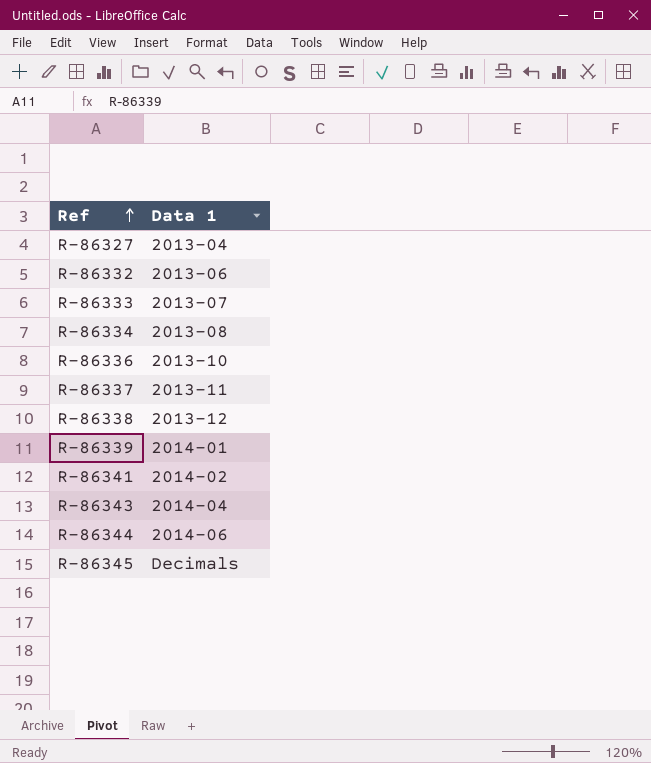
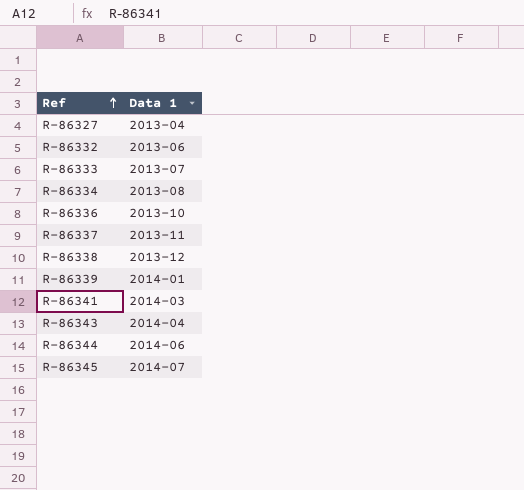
R-86341 | Data 1: 2014-02 -> 2014-03
R-86345 | Data 1: Decimals -> 2014-07

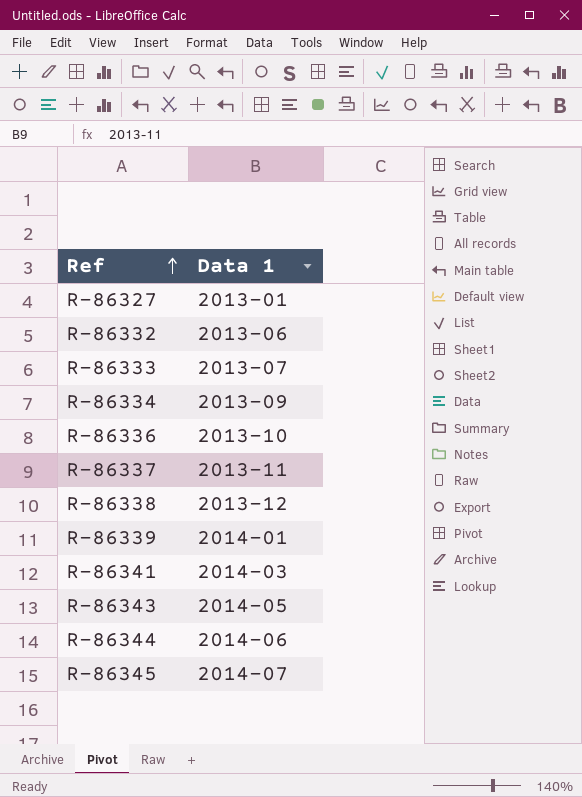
R-86327 | Data 1: 2013-04 -> 2013-01
R-86334 | Data 1: 2013-08 -> 2013-09
R-86343 | Data 1: 2014-04 -> 2014-05

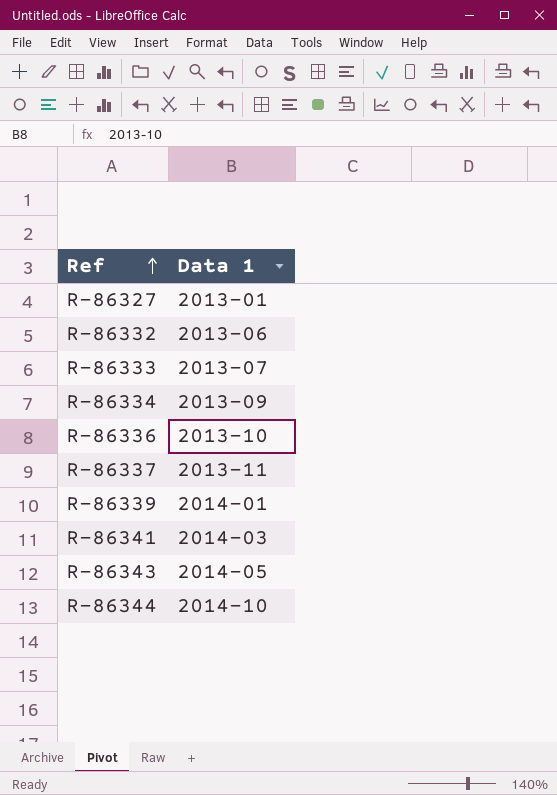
row R-86338: 2013-12 -> none
row R-86345: 2014-07 -> none
R-86344 | Data 1: 2014-06 -> 2014-10

